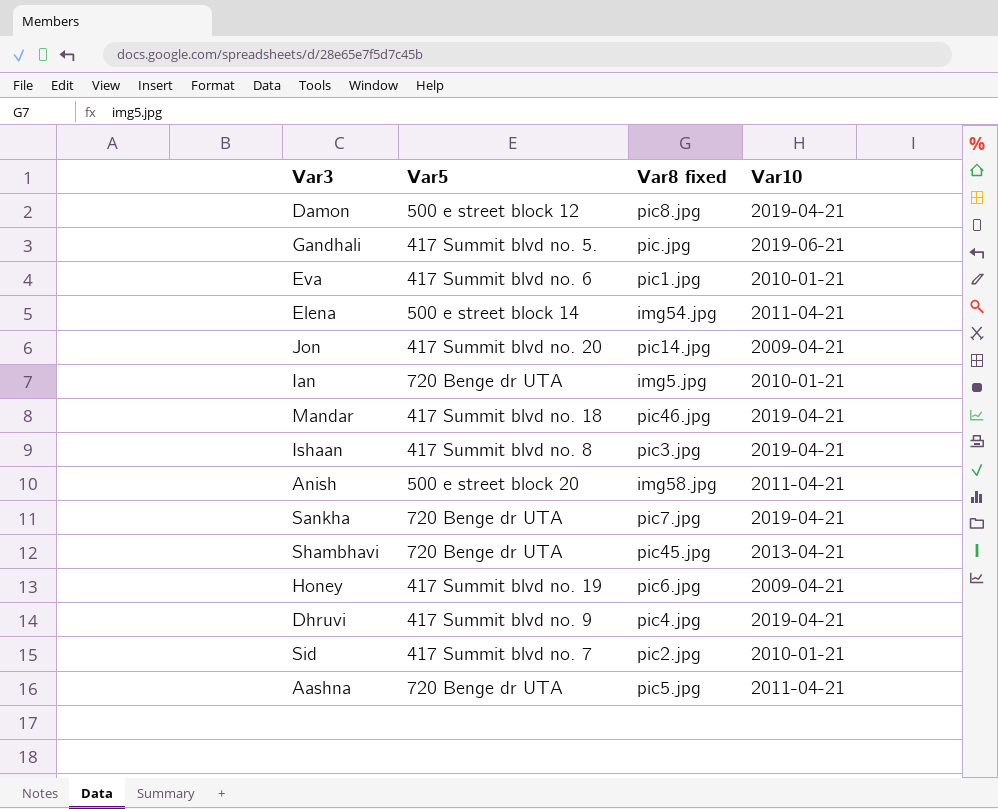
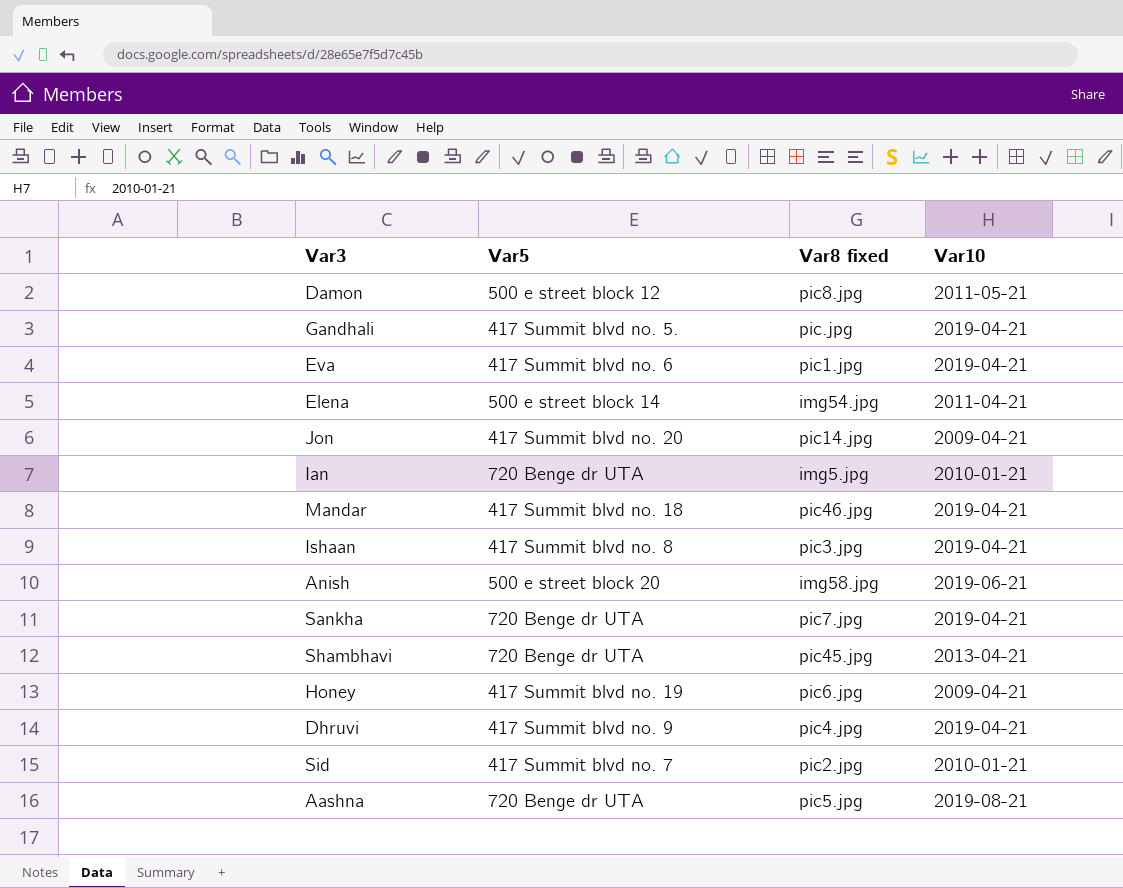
Damon | Var10: 2019-04-21 -> 2011-05-21
Gandhali | Var10: 2019-06-21 -> 2019-04-21
Eva | Var10: 2010-01-21 -> 2019-04-21
Anish | Var10: 2011-04-21 -> 2019-06-21
Aashna | Var10: 2011-04-21 -> 2019-08-21

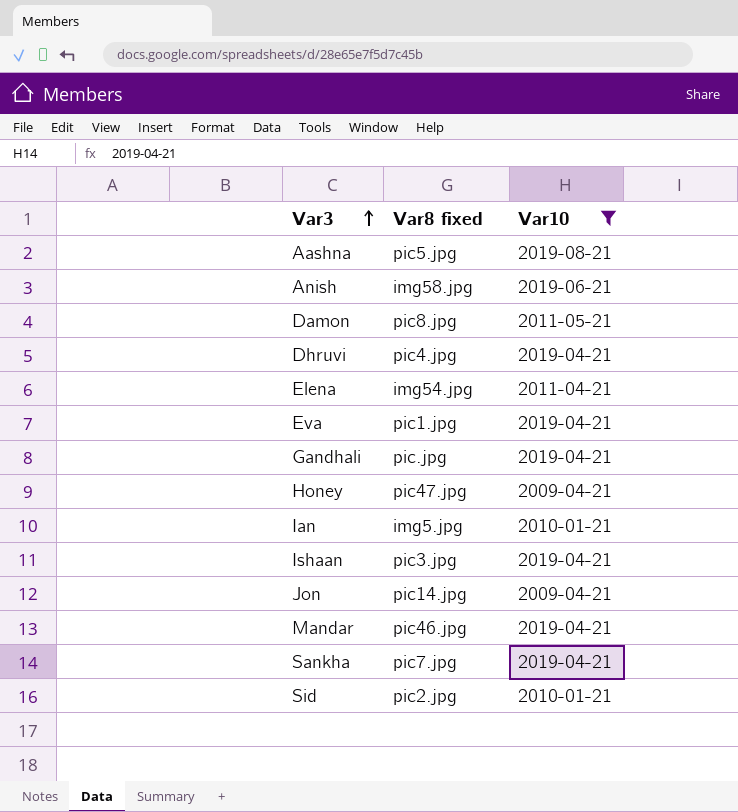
filter: none -> Var10 != 2013-04-21
row order: none -> Var3 ascending
column Var5 | position: 2 -> none
Honey | Var8 fixed: pic6.jpg -> pic47.jpg

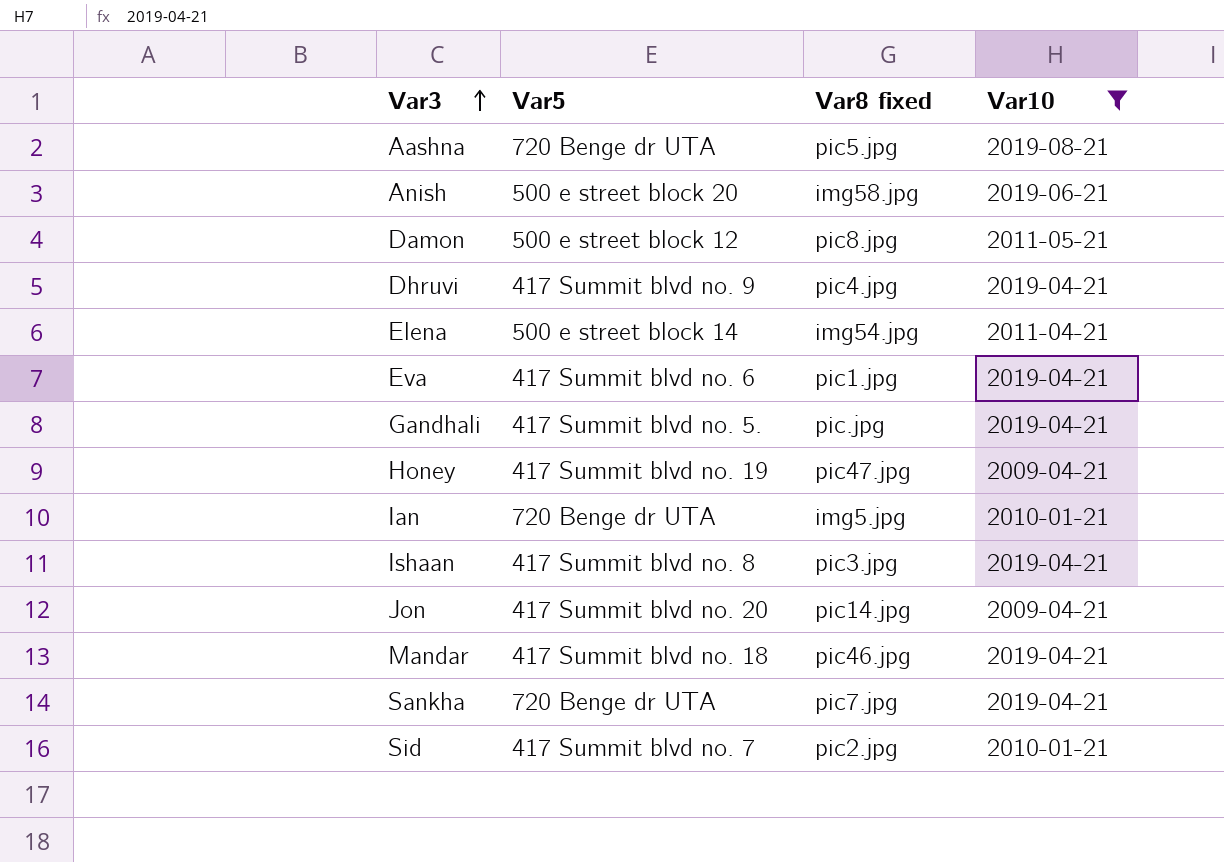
column Var5 | position: none -> 2

